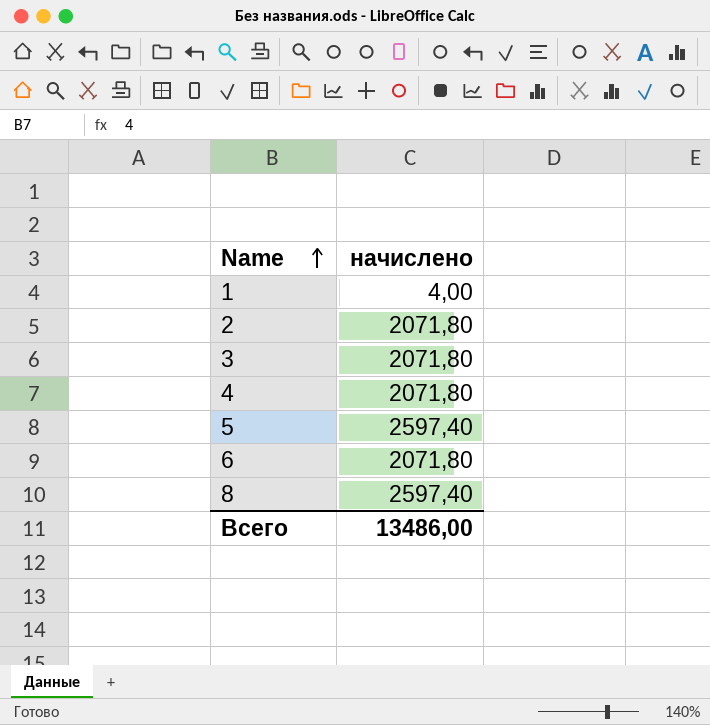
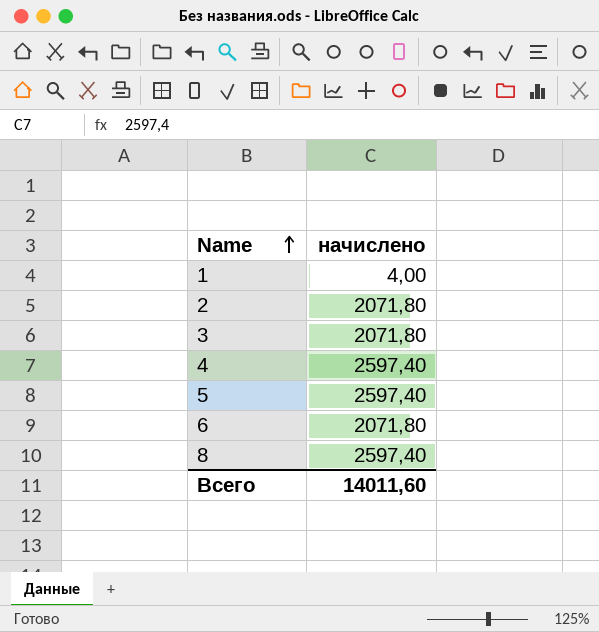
4 | начислено: 2071,80 -> 2597,40
Всего | начислено: 13486,00 -> 14011,60

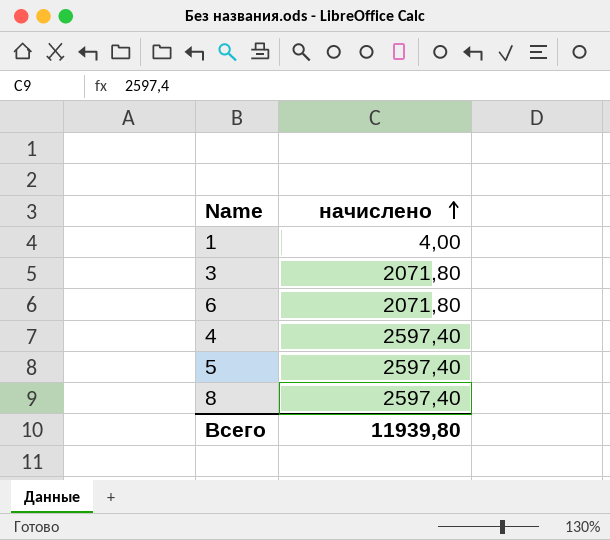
row order: Name ascending -> начислено ascending
row 2: 2071,80 -> none
Всего | начислено: 14011,60 -> 11939,80

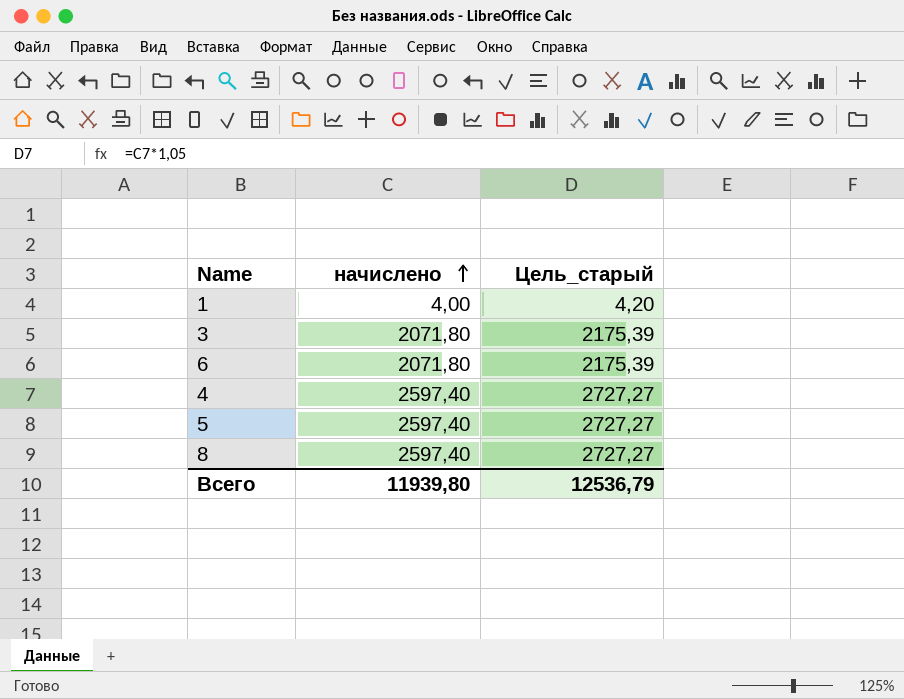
column Цель_старый | formula: none -> [начислено] * 1,05

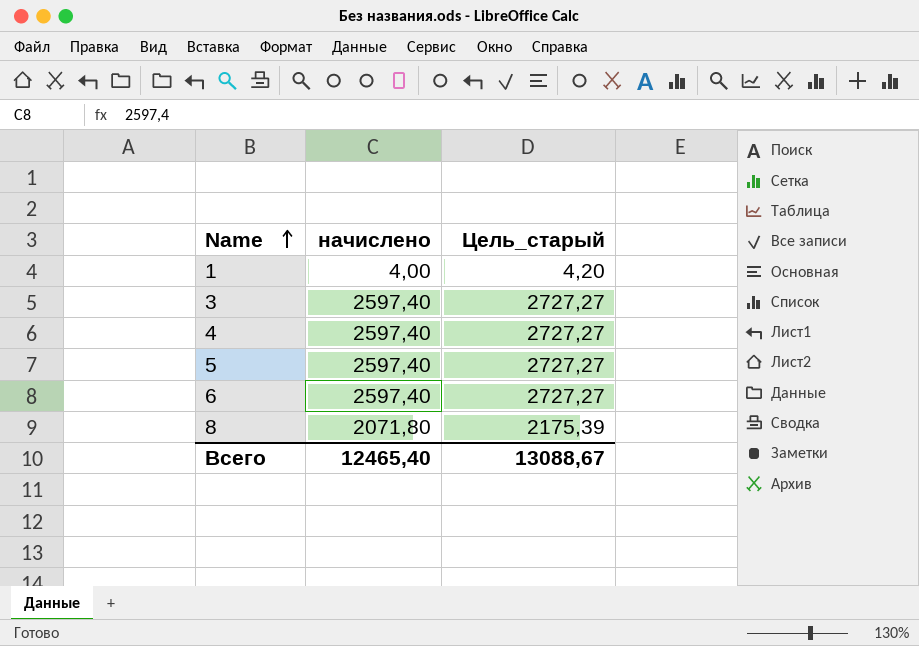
row order: начислено ascending -> Name ascending
3 | начислено: 2071,80 -> 2597,40
3 | Цель_старый: 2175,39 -> 2727,27
6 | начислено: 2071,80 -> 2597,40
6 | Цель_старый: 2175,39 -> 2727,27
8 | начислено: 2597,40 -> 2071,80
8 | Цель_старый: 2727,27 -> 2175,39
Всего | начислено: 11939,80 -> 12465,40
Всего | Цель_старый: 12536,79 -> 13088,67

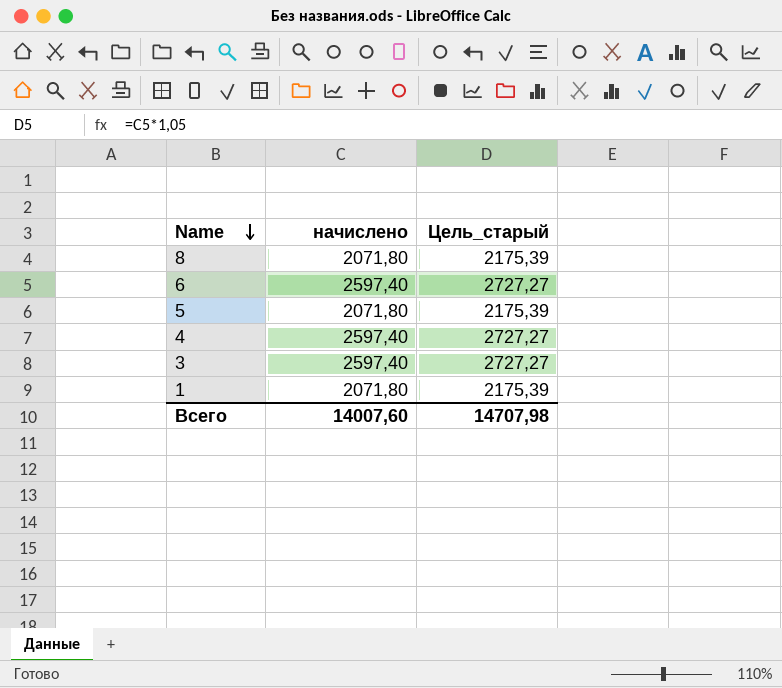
row order: Name ascending -> Name descending
5 | начислено: 2597,40 -> 2071,80
5 | Цель_старый: 2727,27 -> 2175,39
1 | начислено: 4,00 -> 2071,80
1 | Цель_старый: 4,20 -> 2175,39
Всего | начислено: 12465,40 -> 14007,60
Всего | Цель_старый: 13088,67 -> 14707,98

